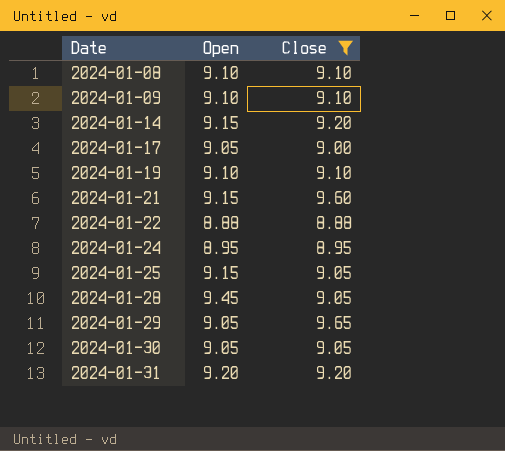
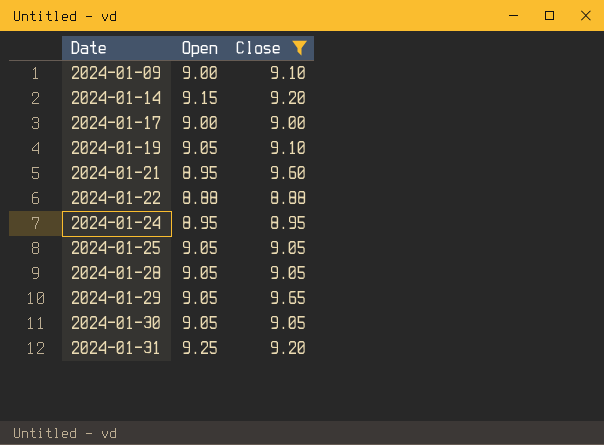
row 2024-01-08: 9.10 | 9.10 -> none
2024-01-09 | Open: 9.10 -> 9.00
2024-01-17 | Open: 9.05 -> 9.00
2024-01-19 | Open: 9.10 -> 9.05
2024-01-21 | Open: 9.15 -> 8.95
2024-01-25 | Open: 9.15 -> 9.05
2024-01-28 | Open: 9.45 -> 9.05
2024-01-31 | Open: 9.20 -> 9.25

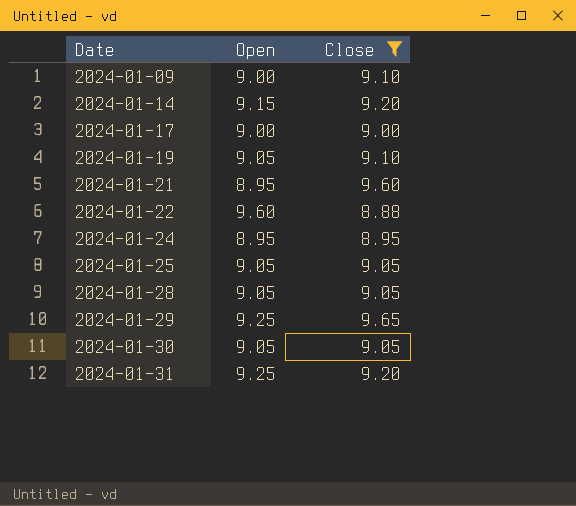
2024-01-22 | Open: 8.88 -> 9.60
2024-01-29 | Open: 9.05 -> 9.25

